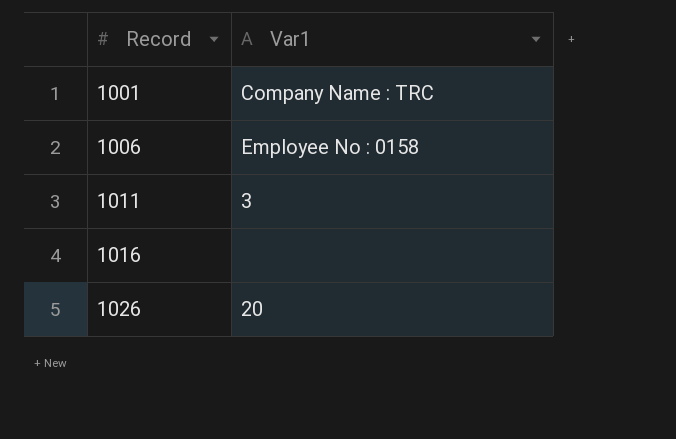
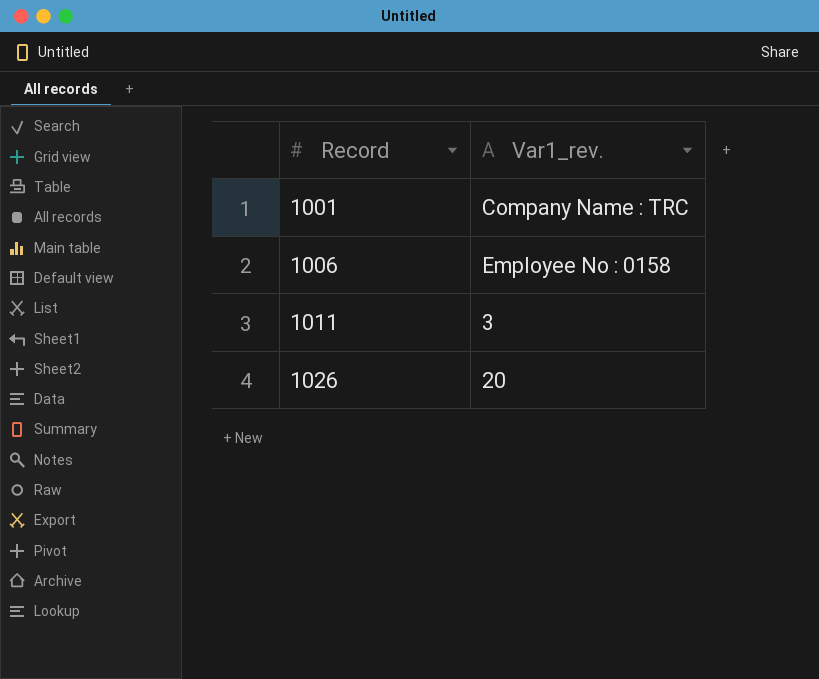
column name: Var1 -> Var1_rev.
row 1016: none -> none

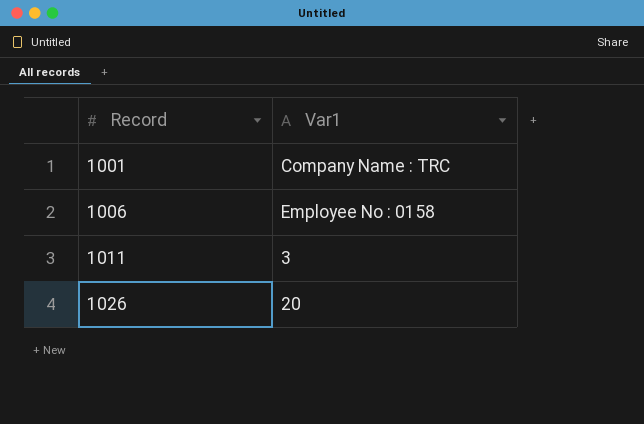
column name: Var1_rev. -> Var1

